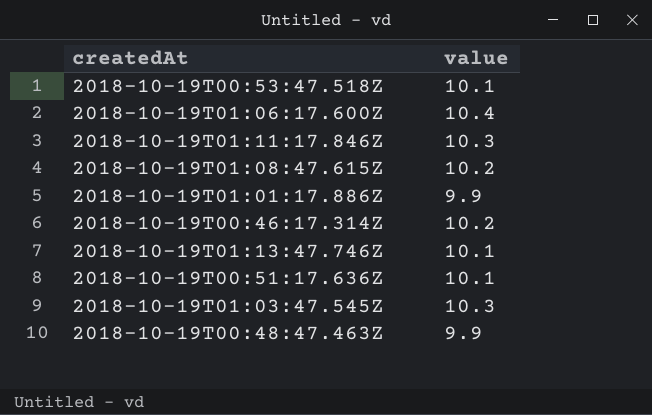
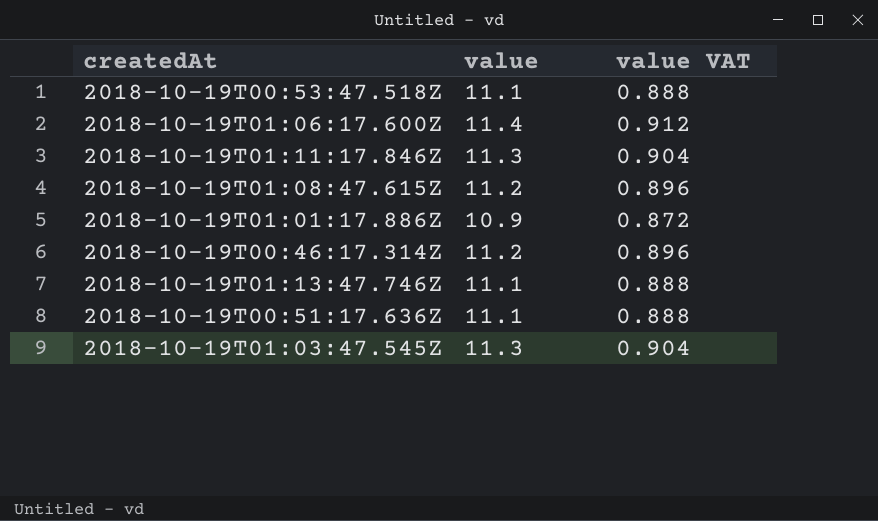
column value VAT | formula: none -> [value] * 0.08
row 2018-10-19T00:48:47.463Z: 9.9 -> none
2018-10-19T00:53:47.518Z | value: 10.1 -> 11.1
2018-10-19T01:06:17.600Z | value: 10.4 -> 11.4
2018-10-19T01:11:17.846Z | value: 10.3 -> 11.3
2018-10-19T01:08:47.615Z | value: 10.2 -> 11.2
2018-10-19T01:01:17.886Z | value: 9.9 -> 10.9
2018-10-19T00:46:17.314Z | value: 10.2 -> 11.2
2018-10-19T01:13:47.746Z | value: 10.1 -> 11.1
2018-10-19T00:51:17.636Z | value: 10.1 -> 11.1
2018-10-19T01:03:47.545Z | value: 10.3 -> 11.3

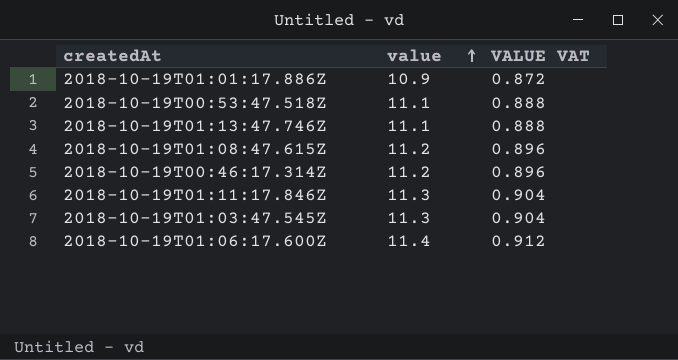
row order: none -> value ascending
column name: value VAT -> VALUE VAT
row 2018-10-19T00:51:17.636Z: 11.1 | 0.888 -> none

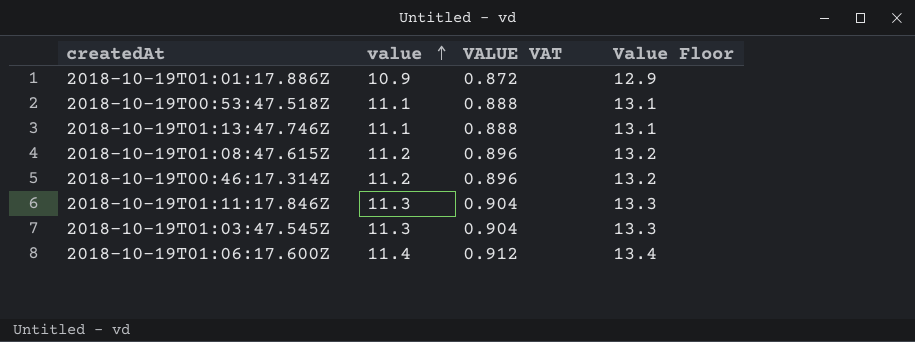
column Value Floor | formula: none -> [value] + 2

